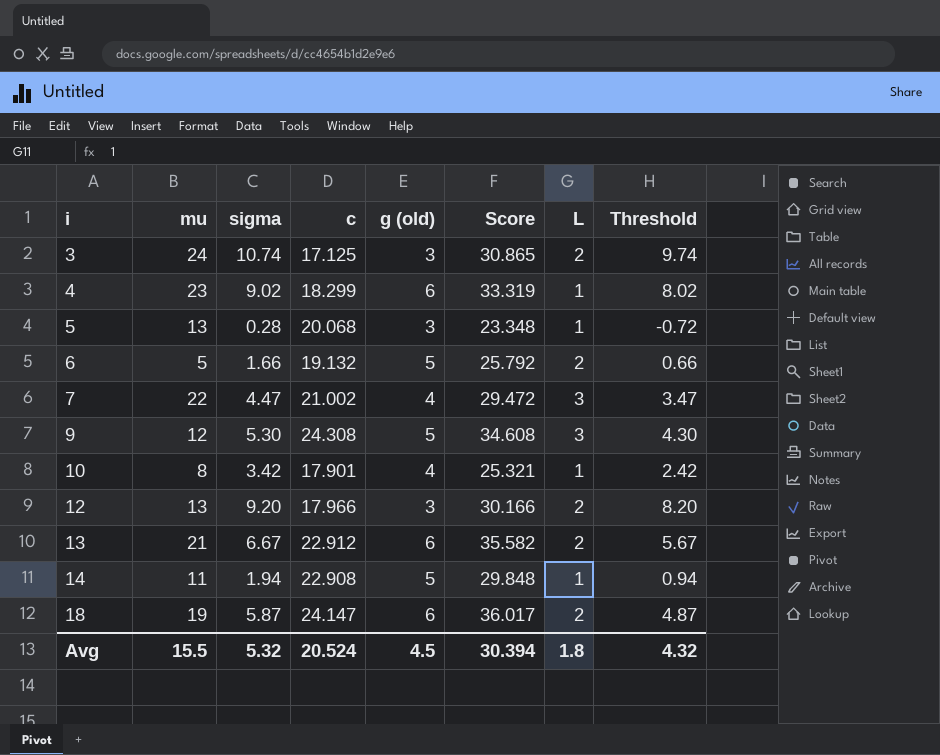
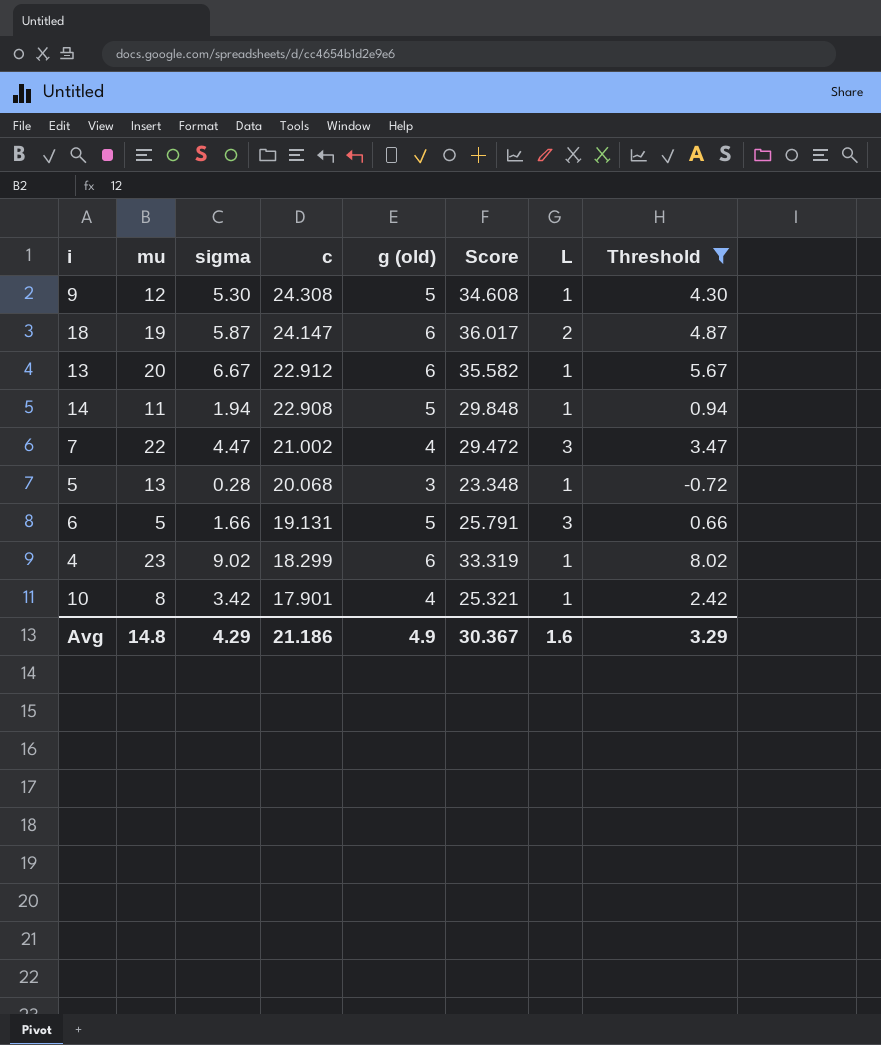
filter: none -> Threshold <= 8.02
row order: i ascending -> c descending
9 | L: 3 -> 1
13 | mu: 21 -> 20
13 | L: 2 -> 1
6 | c: 19.132 -> 19.131
6 | Score: 25.792 -> 25.791
6 | L: 2 -> 3
Avg | mu: 15.5 -> 14.8
Avg | sigma: 5.32 -> 4.29
Avg | c: 20.524 -> 21.186
Avg | g (old): 4.5 -> 4.9
Avg | Score: 30.394 -> 30.367
Avg | L: 1.8 -> 1.6
Avg | Threshold: 4.32 -> 3.29

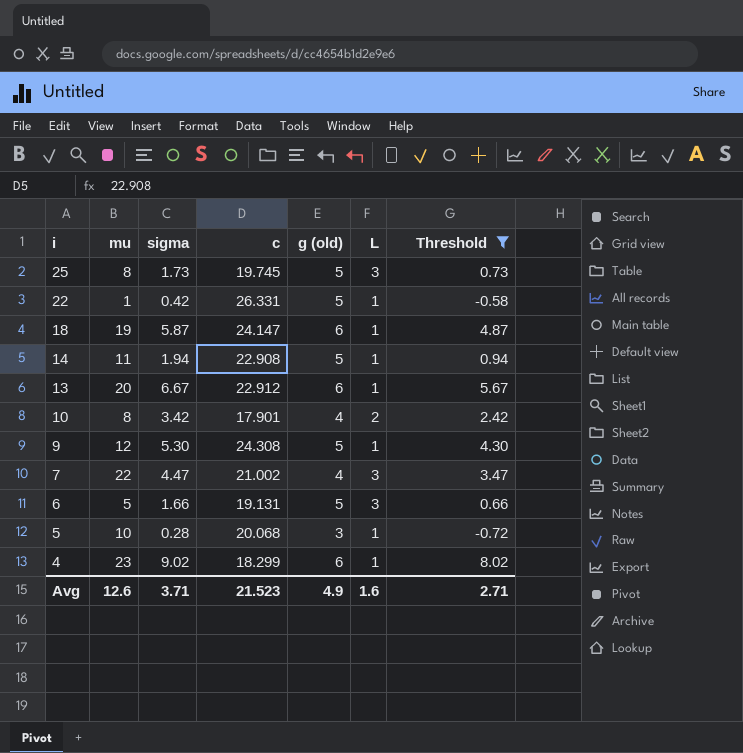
row order: c descending -> i descending
column Score | formula: [sigma] + [c] + [g (old)] -> none
row 25: none -> 8 | 1.73 | 19.745 | 5 | 3 | 0.73
row 22: none -> 1 | 0.42 | 26.331 | 5 | 1 | -0.58
18 | L: 2 -> 1
10 | L: 1 -> 2
5 | mu: 13 -> 10
Avg | mu: 14.8 -> 12.6
Avg | sigma: 4.29 -> 3.71
Avg | c: 21.186 -> 21.523
Avg | Threshold: 3.29 -> 2.71

